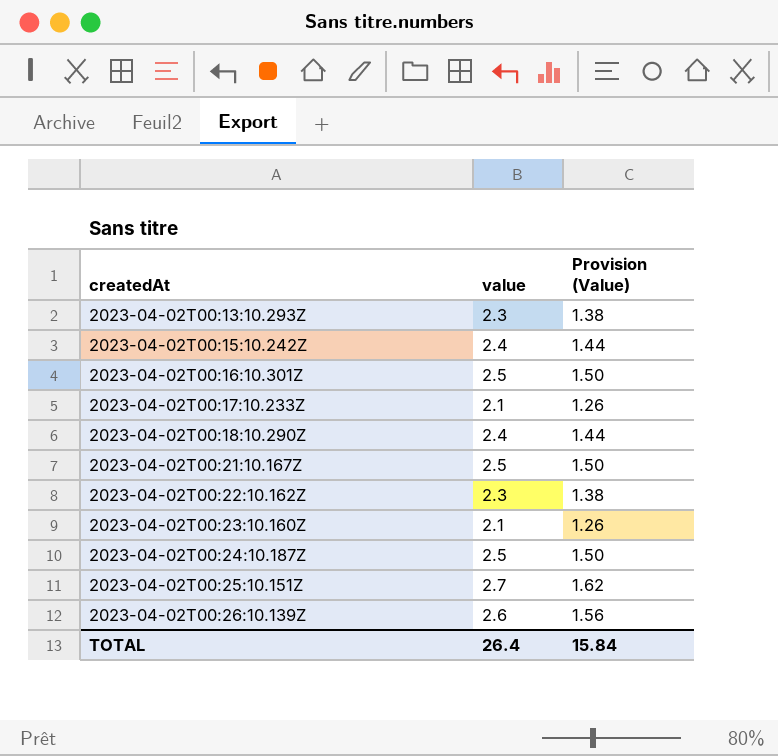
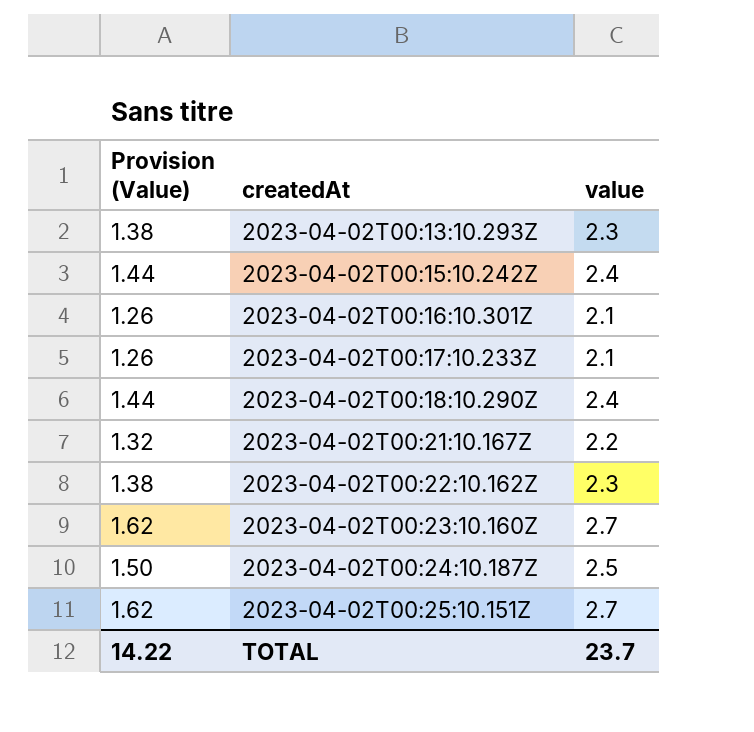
column Provision (Value) | position: 3 -> 1
row 2023-04-02T00:26:10.139Z: 2.6 | 1.56 -> none
2023-04-02T00:16:10.301Z | Provision (Value): 1.50 -> 1.26
2023-04-02T00:16:10.301Z | value: 2.5 -> 2.1
2023-04-02T00:21:10.167Z | Provision (Value): 1.50 -> 1.32
2023-04-02T00:21:10.167Z | value: 2.5 -> 2.2
2023-04-02T00:23:10.160Z | Provision (Value): 1.26 -> 1.62
2023-04-02T00:23:10.160Z | value: 2.1 -> 2.7
TOTAL | Provision (Value): 15.84 -> 14.22
TOTAL | value: 26.4 -> 23.7

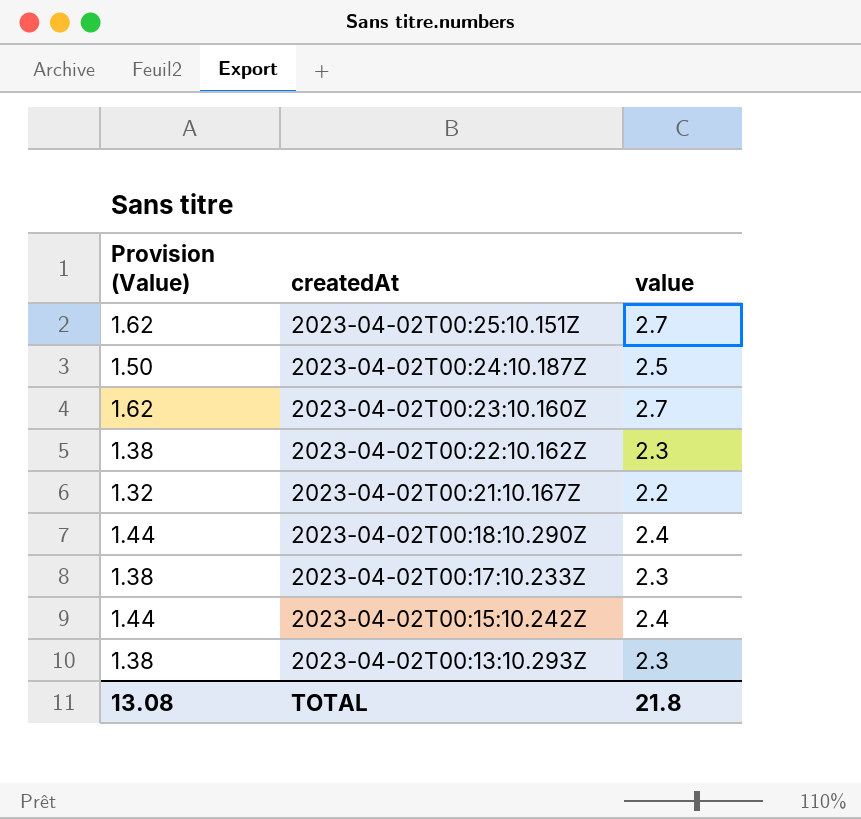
row order: createdAt ascending -> createdAt descending
row 2023-04-02T00:16:10.301Z: 1.26 | 2.1 -> none
2023-04-02T00:17:10.233Z | Provision (Value): 1.26 -> 1.38
2023-04-02T00:17:10.233Z | value: 2.1 -> 2.3
TOTAL | Provision (Value): 14.22 -> 13.08
TOTAL | value: 23.7 -> 21.8

